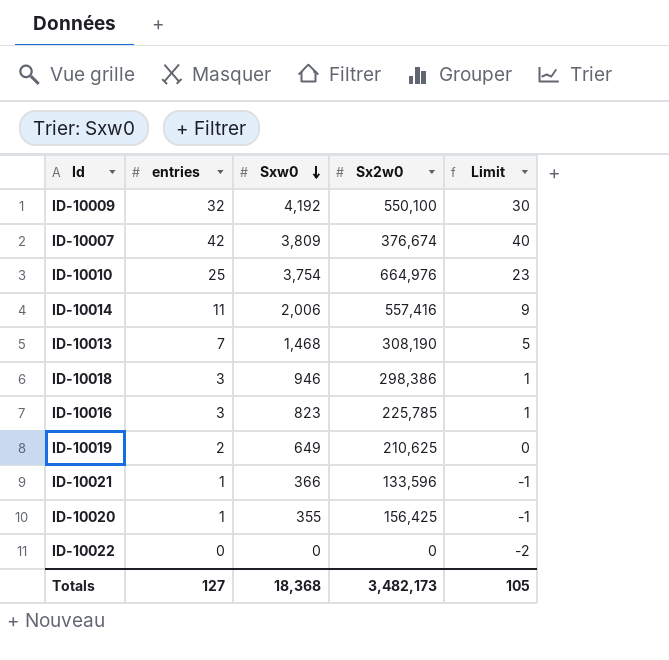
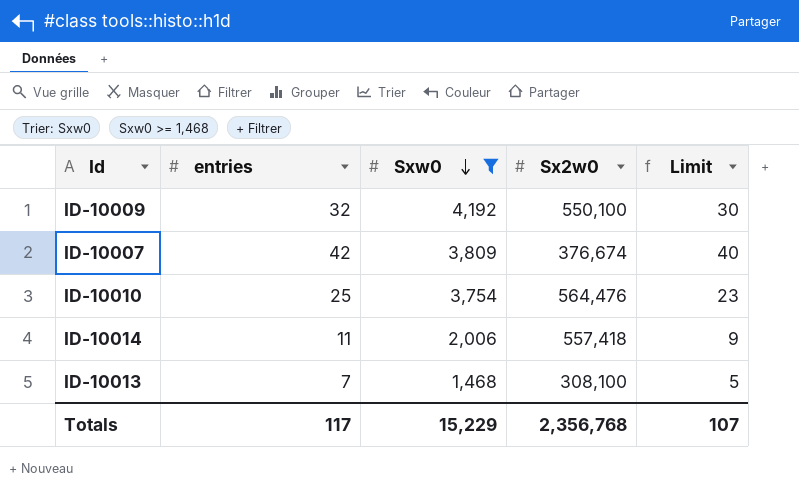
filter: none -> Sxw0 >= 1,468
ID-10010 | Sx2w0: 664,976 -> 564,476
ID-10014 | Sx2w0: 557,416 -> 557,418
ID-10013 | Sx2w0: 308,190 -> 308,100
Totals | entries: 127 -> 117
Totals | Sxw0: 18,368 -> 15,229
Totals | Sx2w0: 3,482,173 -> 2,356,768
Totals | Limit: 105 -> 107

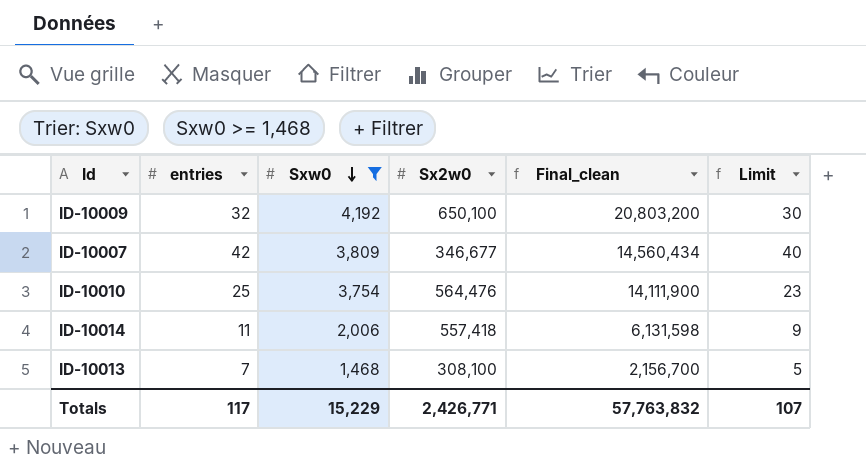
column Final_clean | formula: none -> [entries] * [Sx2w0]
ID-10009 | Sx2w0: 550,100 -> 650,100
ID-10007 | Sx2w0: 376,674 -> 346,677
Totals | Sx2w0: 2,356,768 -> 2,426,771

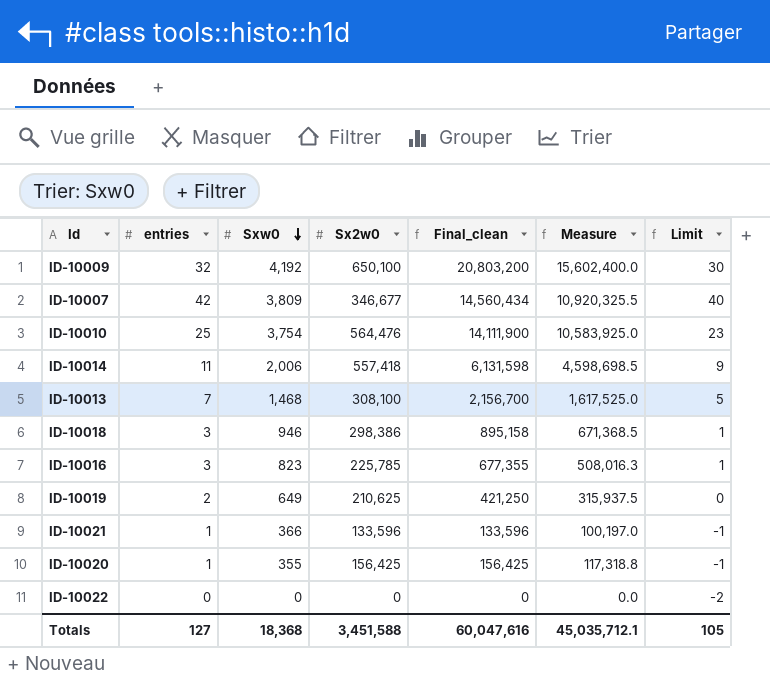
filter: Sxw0 >= 1,468 -> none
column Measure | formula: none -> [Final_clean] * 0.75
Totals | entries: 117 -> 127
Totals | Sxw0: 15,229 -> 18,368
Totals | Sx2w0: 2,426,771 -> 3,451,588
Totals | Final_clean: 57,763,832 -> 60,047,616
Totals | Limit: 107 -> 105

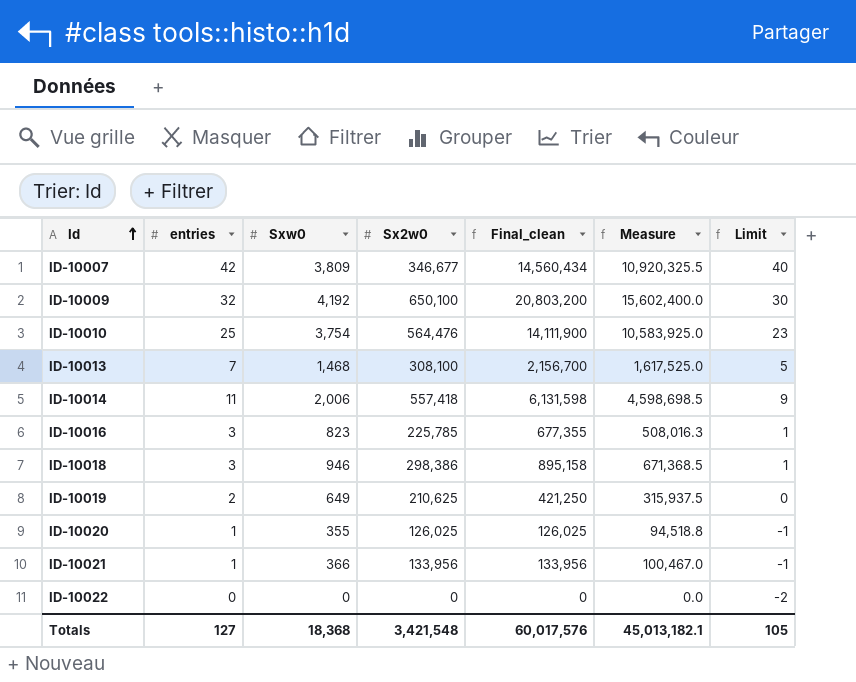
row order: Sxw0 descending -> Id ascending
ID-10020 | Sx2w0: 156,425 -> 126,025
ID-10020 | Final_clean: 156,425 -> 126,025
ID-10020 | Measure: 117,318.8 -> 94,518.8
ID-10021 | Sx2w0: 133,596 -> 133,956
ID-10021 | Final_clean: 133,596 -> 133,956
ID-10021 | Measure: 100,197.0 -> 100,467.0
Totals | Sx2w0: 3,451,588 -> 3,421,548
Totals | Final_clean: 60,047,616 -> 60,017,576
Totals | Measure: 45,035,712.1 -> 45,013,182.1

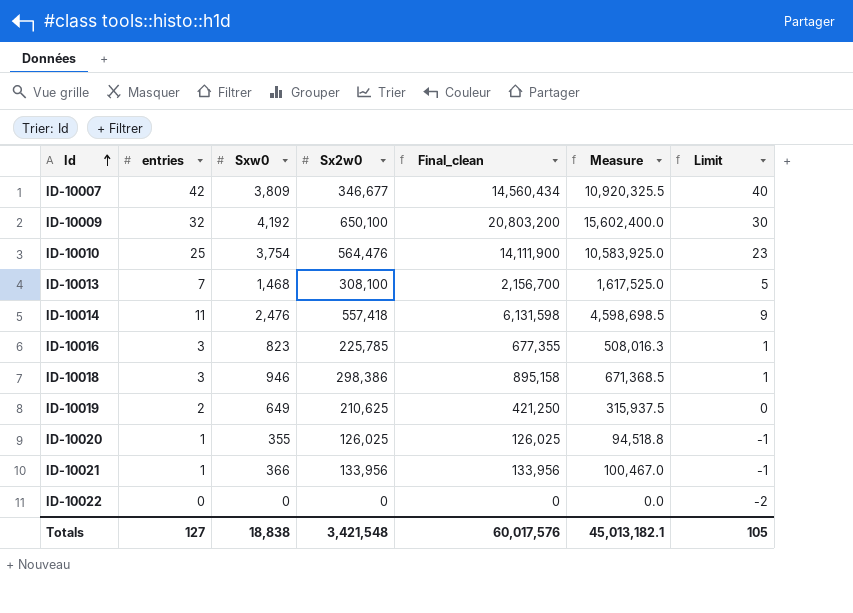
ID-10014 | Sxw0: 2,006 -> 2,476
Totals | Sxw0: 18,368 -> 18,838

